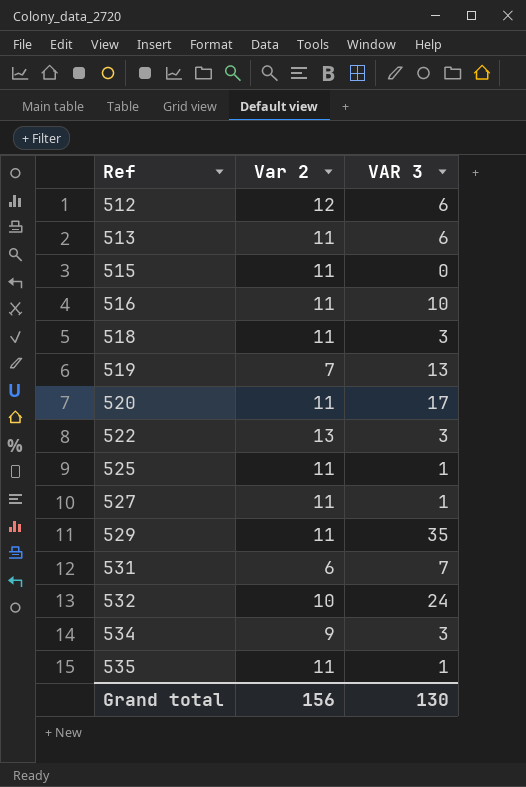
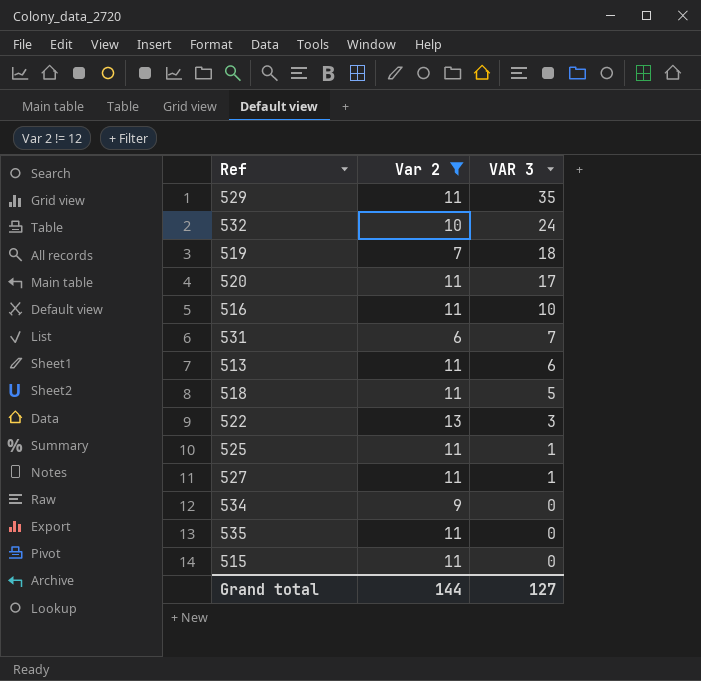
filter: none -> Var 2 != 12
row order: Ref ascending -> VAR 3 descending
519 | VAR 3: 13 -> 18
518 | VAR 3: 3 -> 5
534 | VAR 3: 3 -> 0
535 | VAR 3: 1 -> 0
Grand total | Var 2: 156 -> 144
Grand total | VAR 3: 130 -> 127

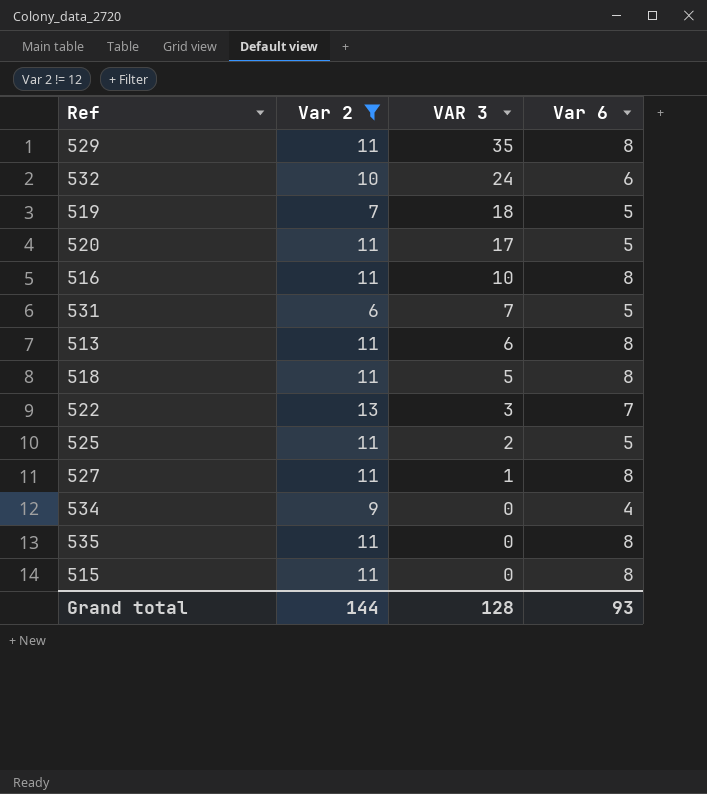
column Var 6 | position: none -> 4
525 | VAR 3: 1 -> 2
Grand total | VAR 3: 127 -> 128

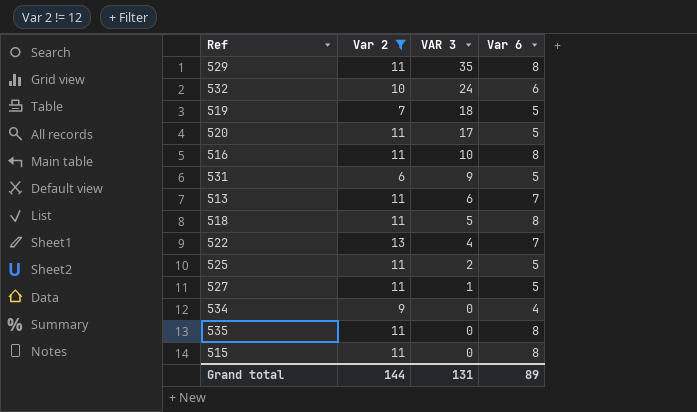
531 | VAR 3: 7 -> 9
513 | Var 6: 8 -> 7
522 | VAR 3: 3 -> 4
527 | Var 6: 8 -> 5
Grand total | VAR 3: 128 -> 131
Grand total | Var 6: 93 -> 89

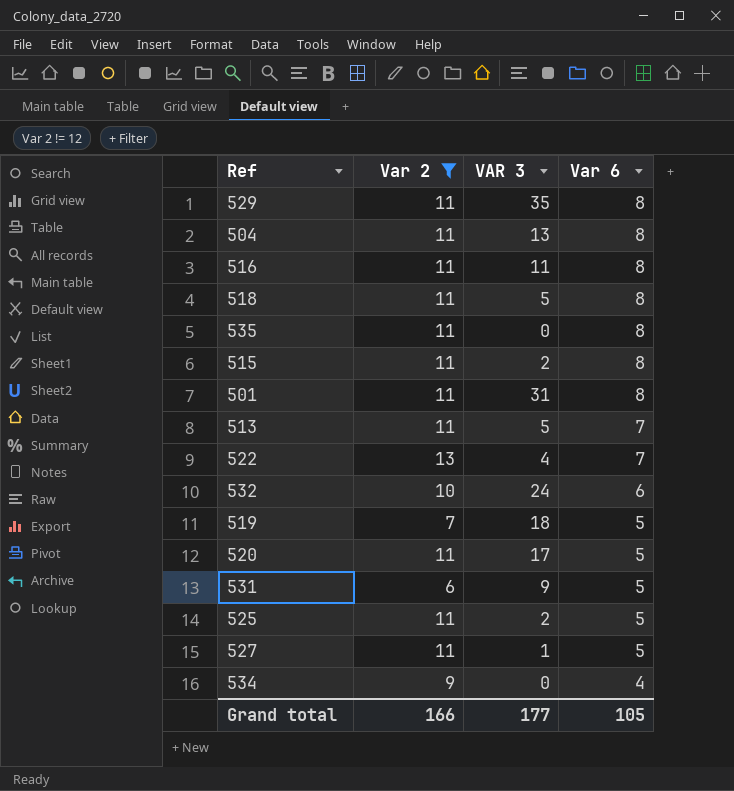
row order: VAR 3 descending -> Var 6 descending
row 504: none -> 11 | 13 | 8
516 | VAR 3: 10 -> 11
515 | VAR 3: 0 -> 2
row 501: none -> 11 | 31 | 8
513 | VAR 3: 6 -> 5
Grand total | Var 2: 144 -> 166
Grand total | VAR 3: 131 -> 177
Grand total | Var 6: 89 -> 105

